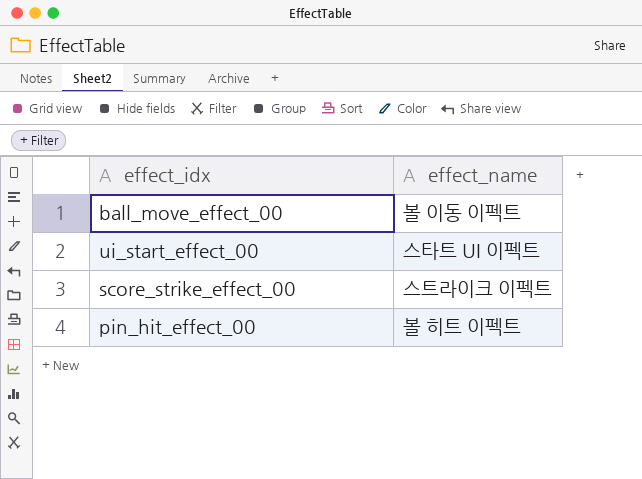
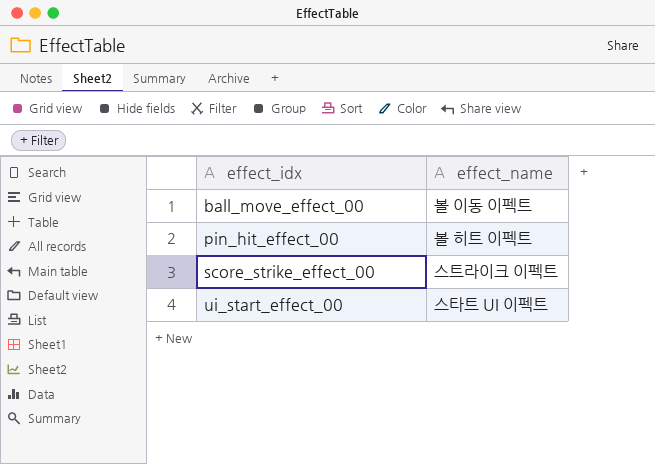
row order: none -> effect_idx ascending

